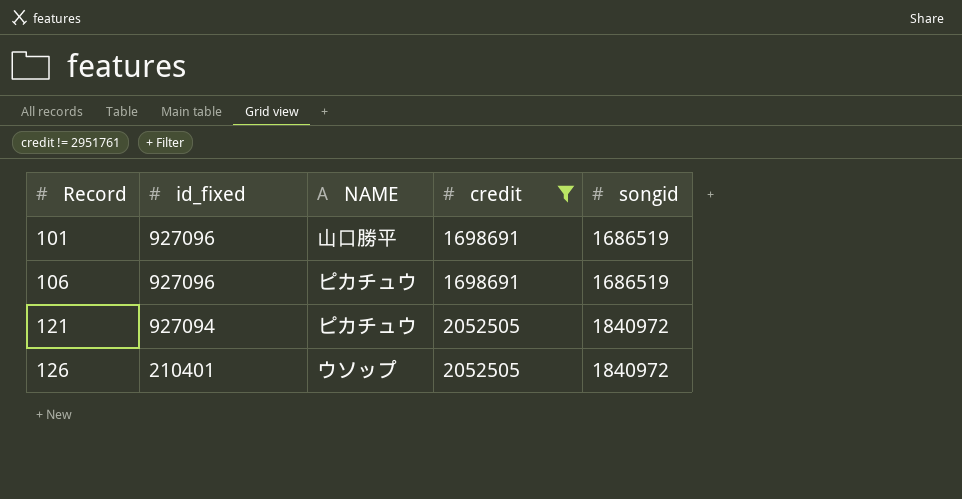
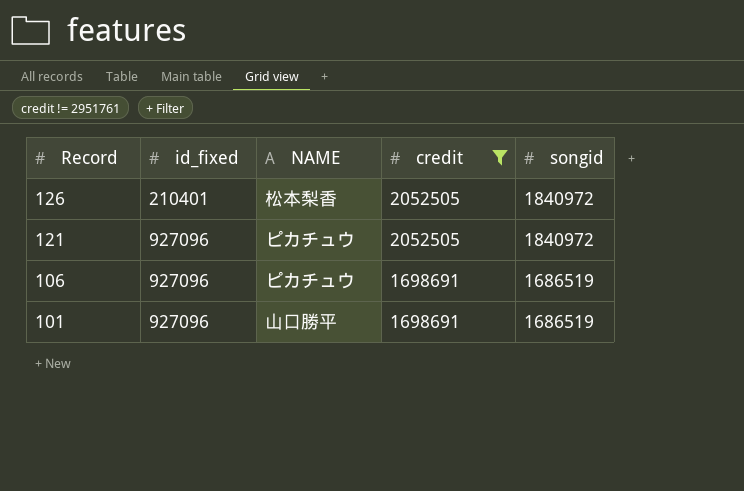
row order: Record ascending -> Record descending
126 | NAME: ウソップ -> 松本梨香
121 | id_fixed: 927094 -> 927096

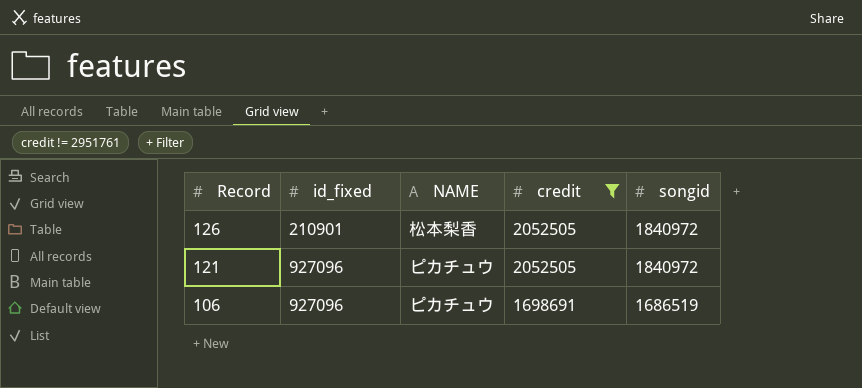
row 101: 927096 | 山口勝平 | 1698691 | 1686519 -> none
126 | id_fixed: 210401 -> 210901

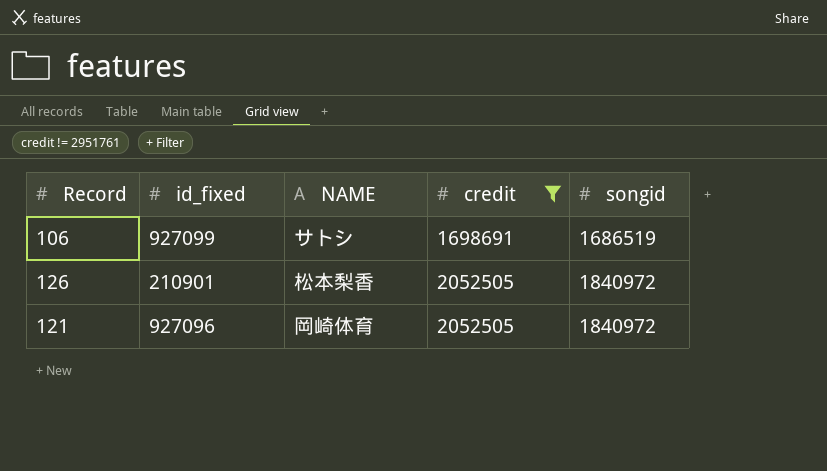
row order: Record descending -> credit ascending
106 | id_fixed: 927096 -> 927099
106 | NAME: ピカチュウ -> サトシ
121 | NAME: ピカチュウ -> 岡崎体育

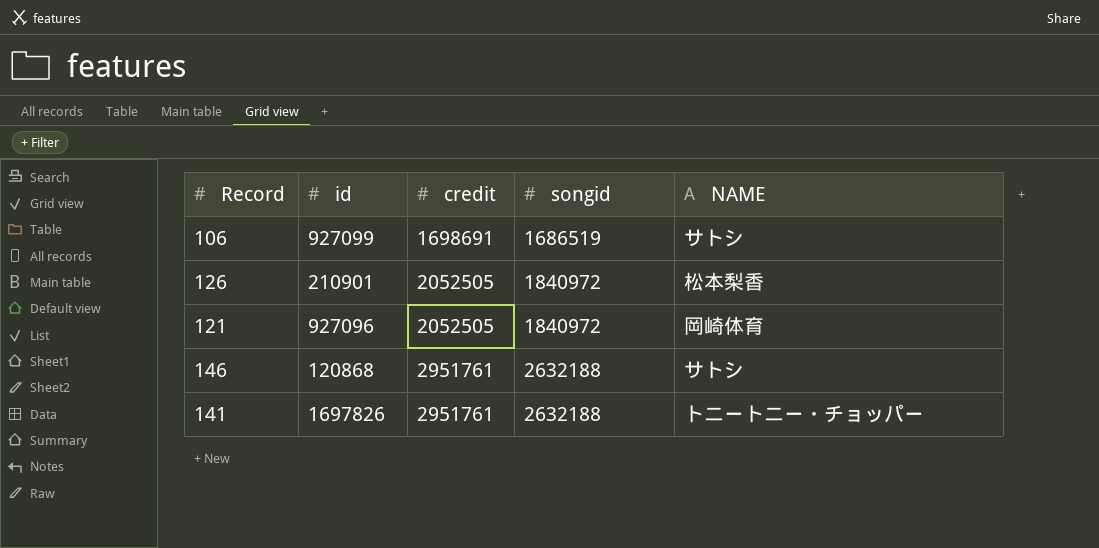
filter: credit != 2951761 -> none
column name: id_fixed -> id
column NAME | position: 3 -> 5

